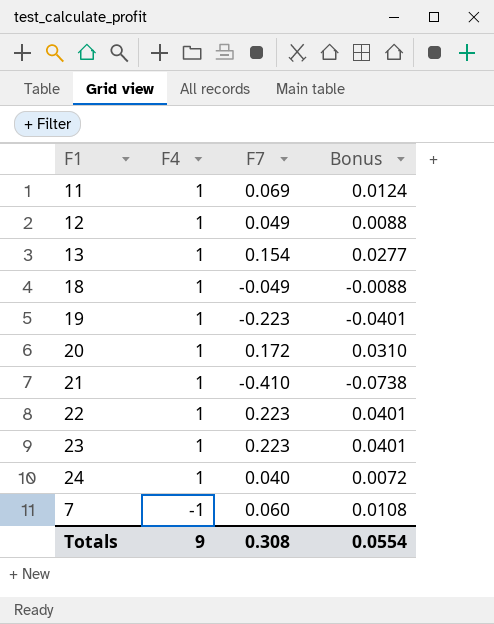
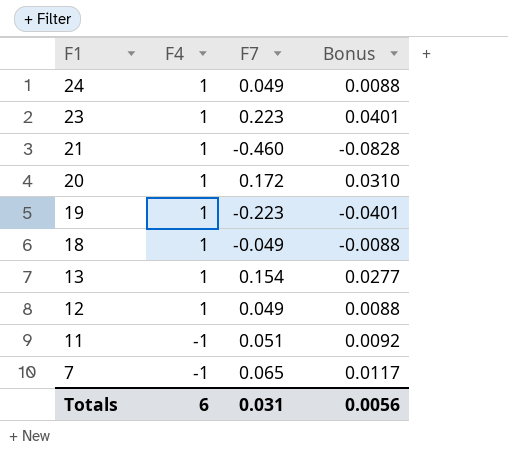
row order: F4 descending -> F1 descending
row 22: 1 | 0.223 | 0.0401 -> none
24 | F7: 0.040 -> 0.049
24 | Bonus: 0.0072 -> 0.0088
21 | F7: -0.410 -> -0.460
21 | Bonus: -0.0738 -> -0.0828
11 | F4: 1 -> -1
11 | F7: 0.069 -> 0.051
11 | Bonus: 0.0124 -> 0.0092
7 | F7: 0.060 -> 0.065
7 | Bonus: 0.0108 -> 0.0117
Totals | F4: 9 -> 6
Totals | F7: 0.308 -> 0.031
Totals | Bonus: 0.0554 -> 0.0056

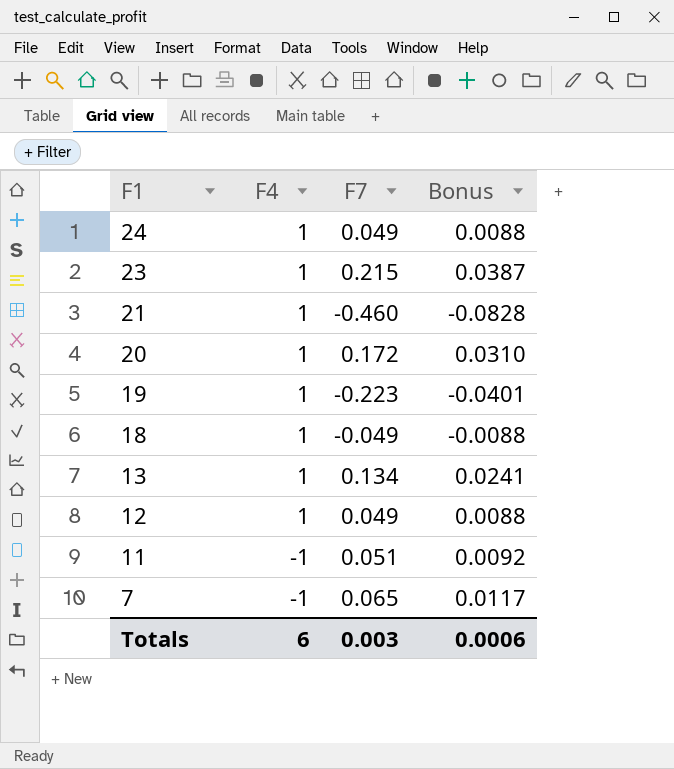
23 | F7: 0.223 -> 0.215
23 | Bonus: 0.0401 -> 0.0387
13 | F7: 0.154 -> 0.134
13 | Bonus: 0.0277 -> 0.0241
Totals | F7: 0.031 -> 0.003
Totals | Bonus: 0.0056 -> 0.0006

